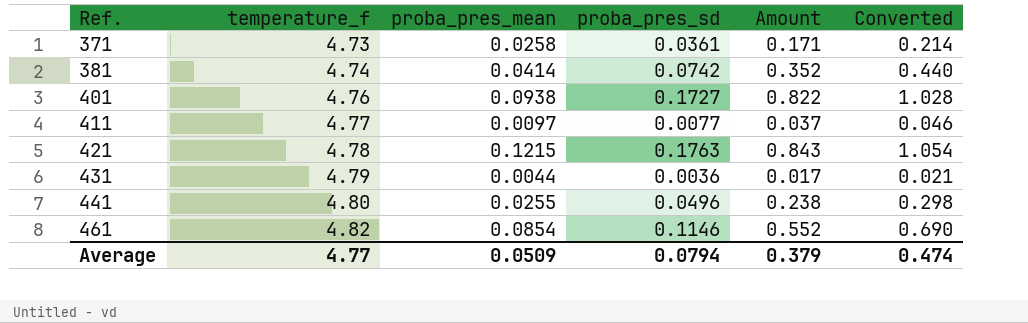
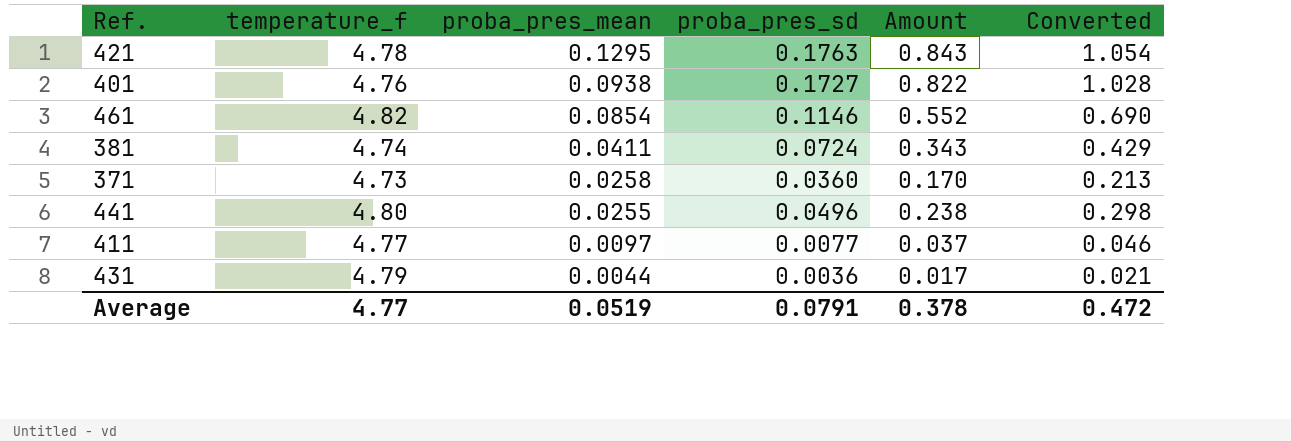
row order: Ref. ascending -> proba_pres_mean descending
421 | proba_pres_mean: 0.1215 -> 0.1295
381 | proba_pres_mean: 0.0414 -> 0.0411
381 | proba_pres_sd: 0.0742 -> 0.0724
381 | Amount: 0.352 -> 0.343
381 | Converted: 0.440 -> 0.429
371 | proba_pres_sd: 0.0361 -> 0.0360
371 | Amount: 0.171 -> 0.170
371 | Converted: 0.214 -> 0.213
Average | proba_pres_mean: 0.0509 -> 0.0519
Average | proba_pres_sd: 0.0794 -> 0.0791
Average | Amount: 0.379 -> 0.378
Average | Converted: 0.474 -> 0.472

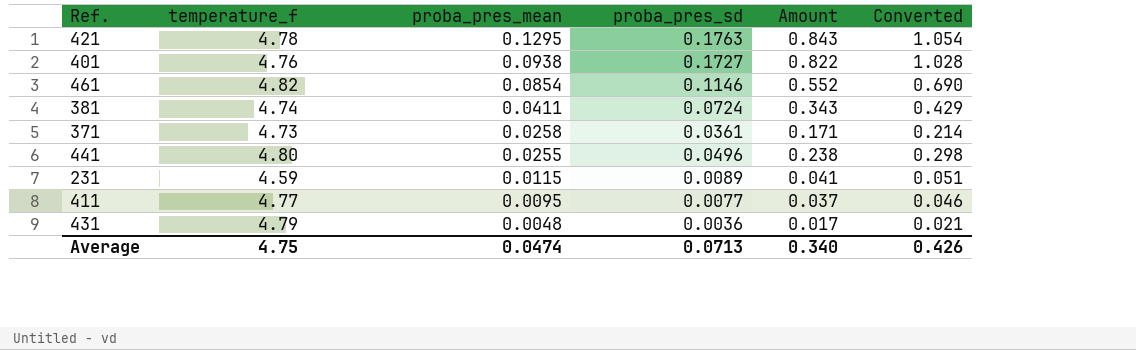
371 | proba_pres_sd: 0.0360 -> 0.0361
371 | Amount: 0.170 -> 0.171
371 | Converted: 0.213 -> 0.214
row 231: none -> 4.59 | 0.0115 | 0.0089 | 0.041 | 0.051
411 | proba_pres_mean: 0.0097 -> 0.0095
431 | proba_pres_mean: 0.0044 -> 0.0048
Average | temperature_f: 4.77 -> 4.75
Average | proba_pres_mean: 0.0519 -> 0.0474
Average | proba_pres_sd: 0.0791 -> 0.0713
Average | Amount: 0.378 -> 0.340
Average | Converted: 0.472 -> 0.426

